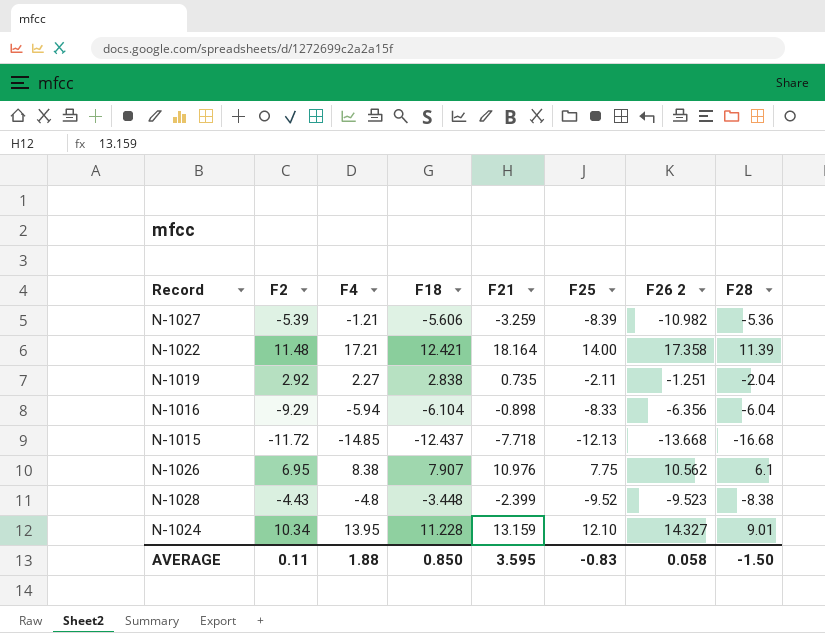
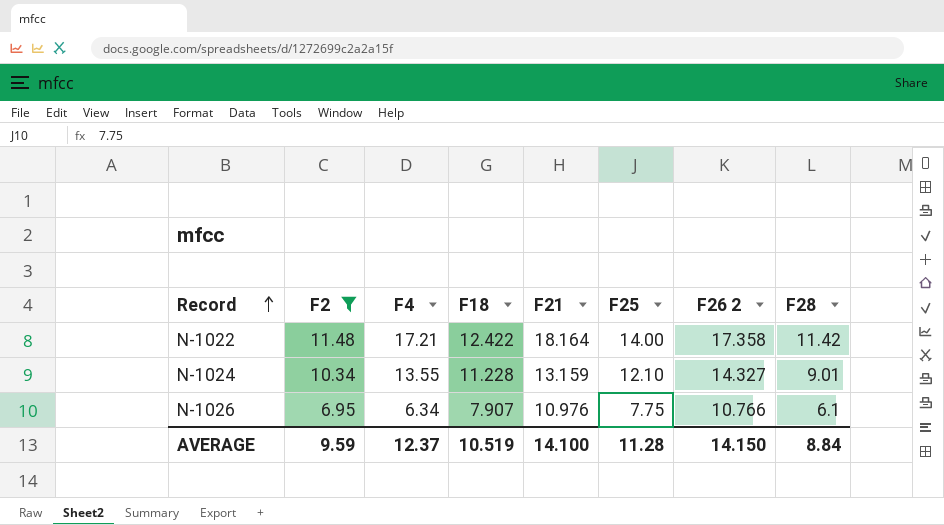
filter: none -> F2 >= 6.95
row order: none -> Record ascending
N-1022 | F18: 12.421 -> 12.422
N-1022 | F28: 11.39 -> 11.42
N-1024 | F4: 13.95 -> 13.55
N-1026 | F4: 8.38 -> 6.34
N-1026 | F26 2: 10.562 -> 10.766
AVERAGE | F2: 0.11 -> 9.59
AVERAGE | F4: 1.88 -> 12.37
AVERAGE | F18: 0.850 -> 10.519
AVERAGE | F21: 3.595 -> 14.100
AVERAGE | F25: -0.83 -> 11.28
AVERAGE | F26 2: 0.058 -> 14.150
AVERAGE | F28: -1.50 -> 8.84

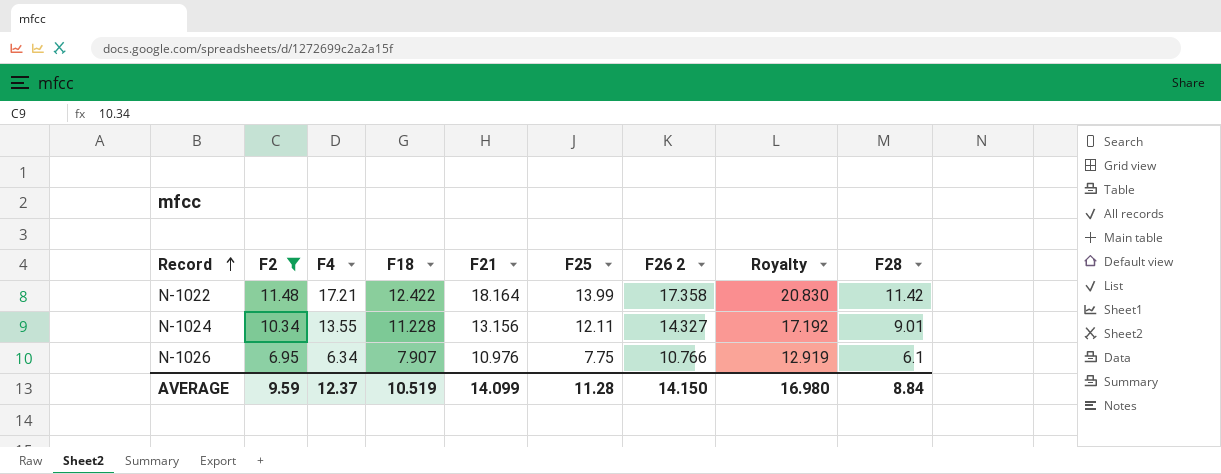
column Royalty | formula: none -> [F26 2] * 1.2
N-1022 | F25: 14.00 -> 13.99
N-1024 | F21: 13.159 -> 13.156
N-1024 | F25: 12.10 -> 12.11
AVERAGE | F21: 14.100 -> 14.099

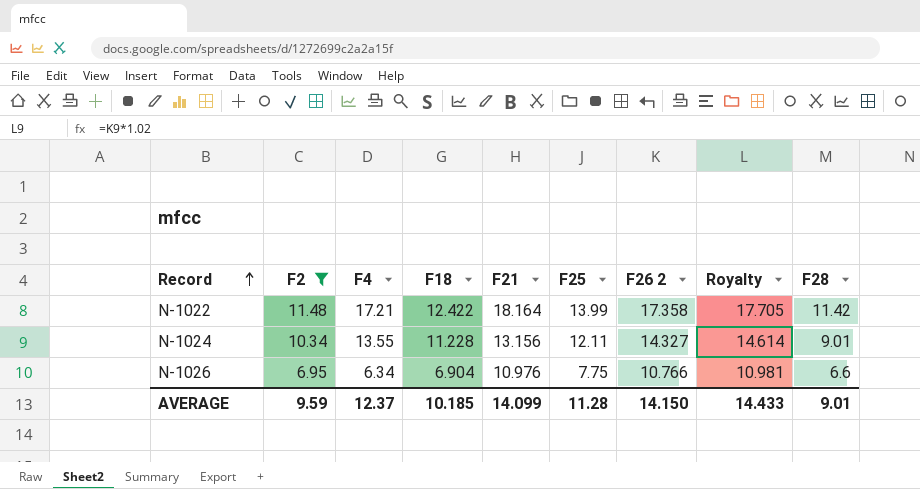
column Royalty | formula: [F26 2] * 1.2 -> [F26 2] * 1.02
N-1026 | F18: 7.907 -> 6.904
N-1026 | F28: 6.1 -> 6.6
AVERAGE | F18: 10.519 -> 10.185
AVERAGE | Royalty: 16.980 -> 14.433
AVERAGE | F28: 8.84 -> 9.01

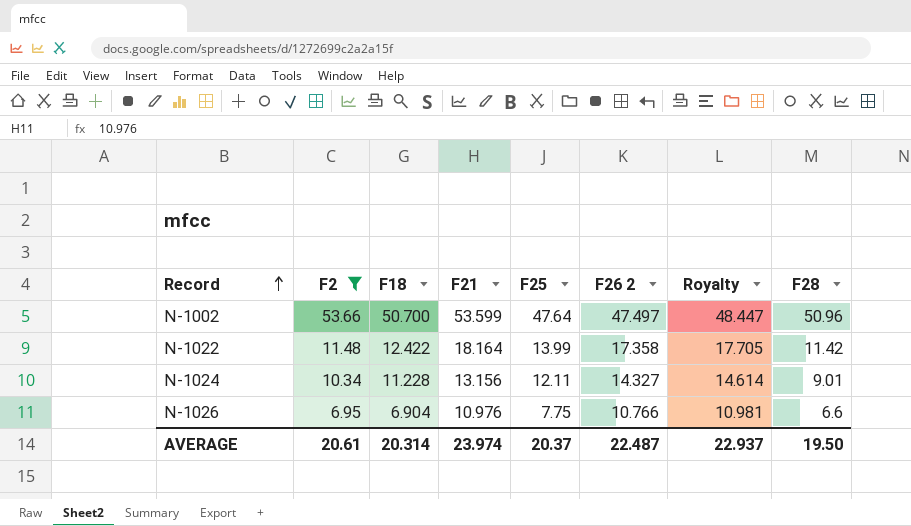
column F4 | position: 3 -> none
row N-1002: none -> 53.66 | 50.700 | 53.599 | 47.64 | 47.497 | 48.447 | 50.96
AVERAGE | F2: 9.59 -> 20.61
AVERAGE | F18: 10.185 -> 20.314
AVERAGE | F21: 14.099 -> 23.974
AVERAGE | F25: 11.28 -> 20.37
AVERAGE | F26 2: 14.150 -> 22.487
AVERAGE | Royalty: 14.433 -> 22.937
AVERAGE | F28: 9.01 -> 19.50

